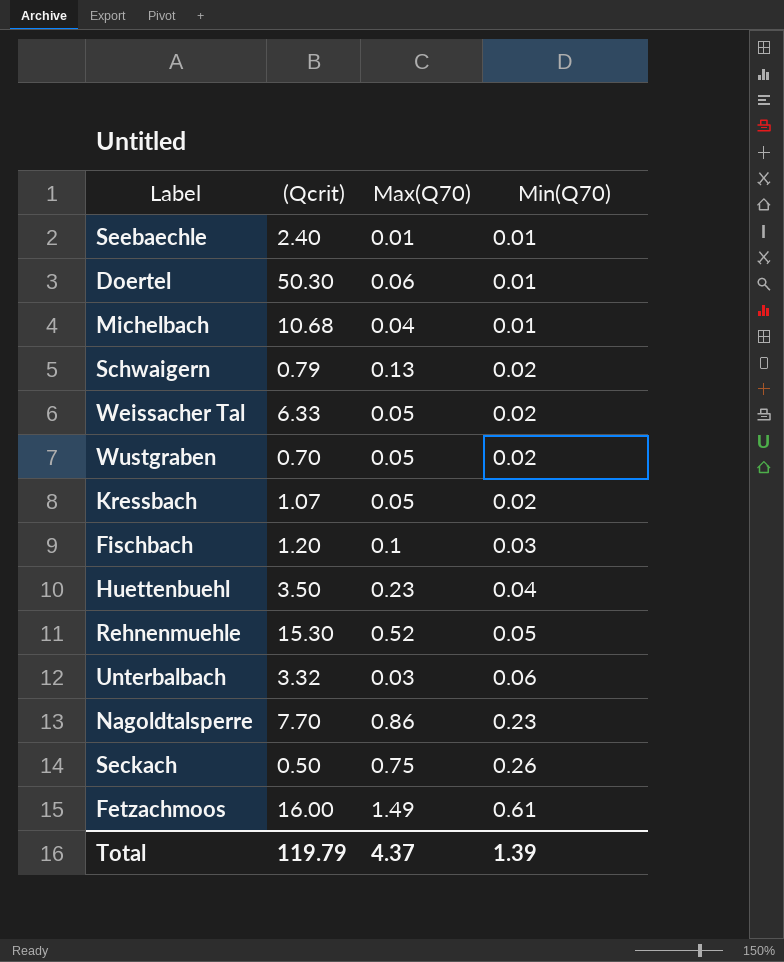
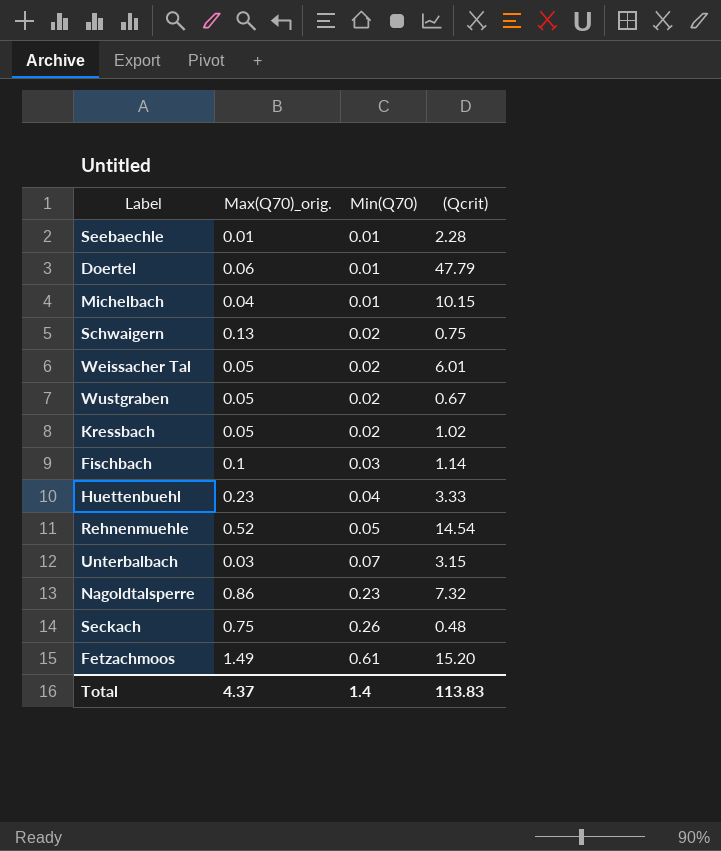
column name: Max(Q70) -> Max(Q70)_orig.
column (Qcrit) | position: 2 -> 4
Seebaechle | (Qcrit): 2.40 -> 2.28
Doertel | (Qcrit): 50.30 -> 47.79
Michelbach | (Qcrit): 10.68 -> 10.15
Schwaigern | (Qcrit): 0.79 -> 0.75
Weissacher Tal | (Qcrit): 6.33 -> 6.01
Wustgraben | (Qcrit): 0.70 -> 0.67
Kressbach | (Qcrit): 1.07 -> 1.02
Fischbach | (Qcrit): 1.20 -> 1.14
Huettenbuehl | (Qcrit): 3.50 -> 3.33
Rehnenmuehle | (Qcrit): 15.30 -> 14.54
Unterbalbach | Min(Q70): 0.06 -> 0.07
Unterbalbach | (Qcrit): 3.32 -> 3.15
Nagoldtalsperre | (Qcrit): 7.70 -> 7.32
Seckach | (Qcrit): 0.50 -> 0.48
Fetzachmoos | (Qcrit): 16.00 -> 15.20
Total | Min(Q70): 1.39 -> 1.4
Total | (Qcrit): 119.79 -> 113.83

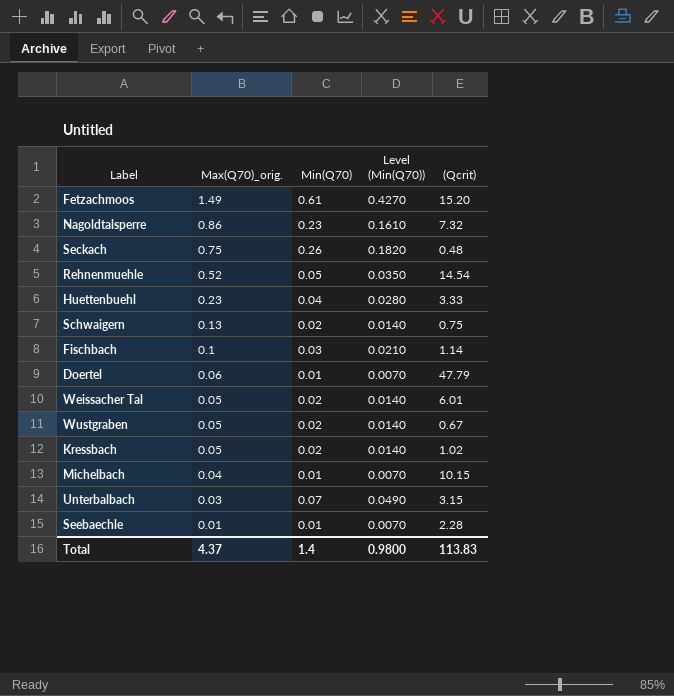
row order: Min(Q70) ascending -> Max(Q70)_orig. descending
column Level (Min(Q70)) | formula: none -> [Min(Q70)] * 0.7

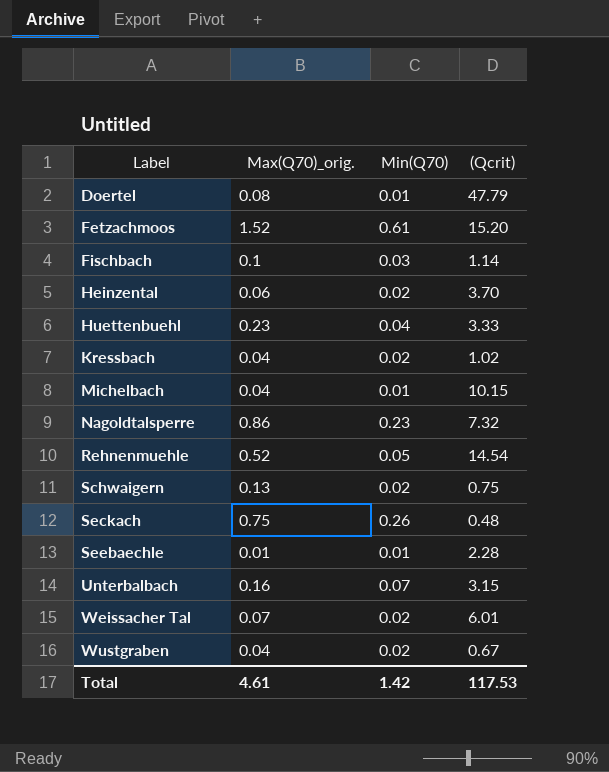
row order: Max(Q70)_orig. descending -> Label ascending
column Level (Min(Q70)) | formula: [Min(Q70)] * 0.7 -> none
Doertel | Max(Q70)_orig.: 0.06 -> 0.08
Fetzachmoos | Max(Q70)_orig.: 1.49 -> 1.52
row Heinzental: none -> 0.06 | 0.02 | 3.70
Kressbach | Max(Q70)_orig.: 0.05 -> 0.04
Unterbalbach | Max(Q70)_orig.: 0.03 -> 0.16
Weissacher Tal | Max(Q70)_orig.: 0.05 -> 0.07
Wustgraben | Max(Q70)_orig.: 0.05 -> 0.04
Total | Max(Q70)_orig.: 4.37 -> 4.61
Total | Min(Q70): 1.4 -> 1.42
Total | (Qcrit): 113.83 -> 117.53

